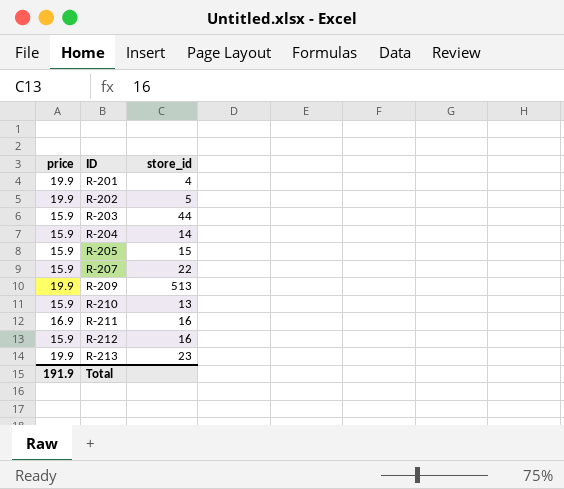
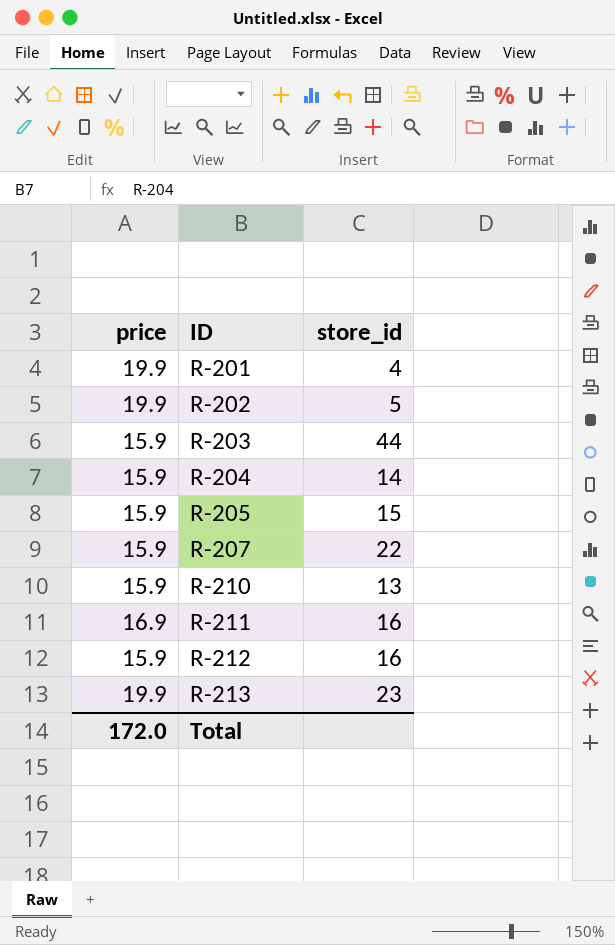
row R-209: 19.9 | 513 -> none
Total | price: 191.9 -> 172.0

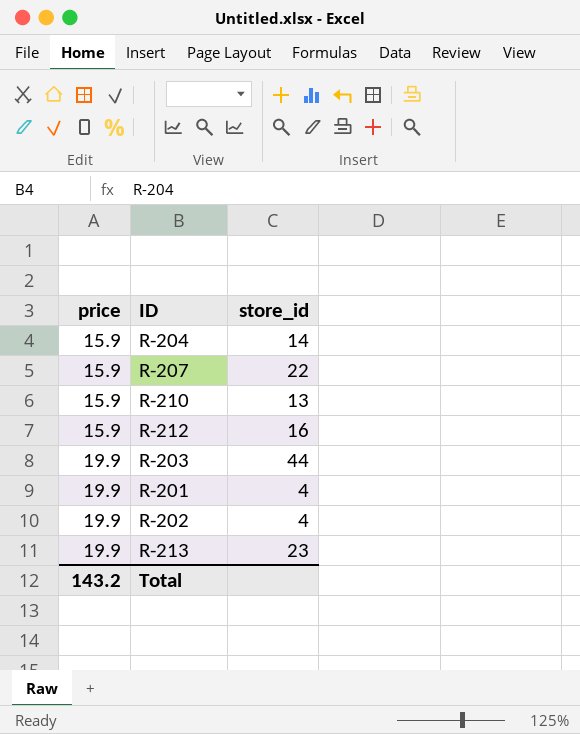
row order: ID ascending -> price ascending
row R-205: 15.9 | 15 -> none
row R-211: 16.9 | 16 -> none
R-203 | price: 15.9 -> 19.9
R-202 | store_id: 5 -> 4
Total | price: 172.0 -> 143.2

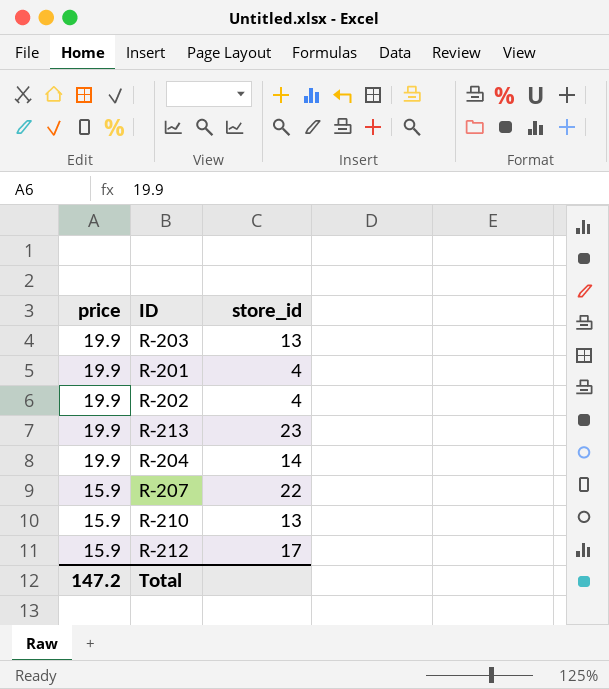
row order: price ascending -> price descending
R-203 | store_id: 44 -> 13
R-204 | price: 15.9 -> 19.9
R-212 | store_id: 16 -> 17
Total | price: 143.2 -> 147.2

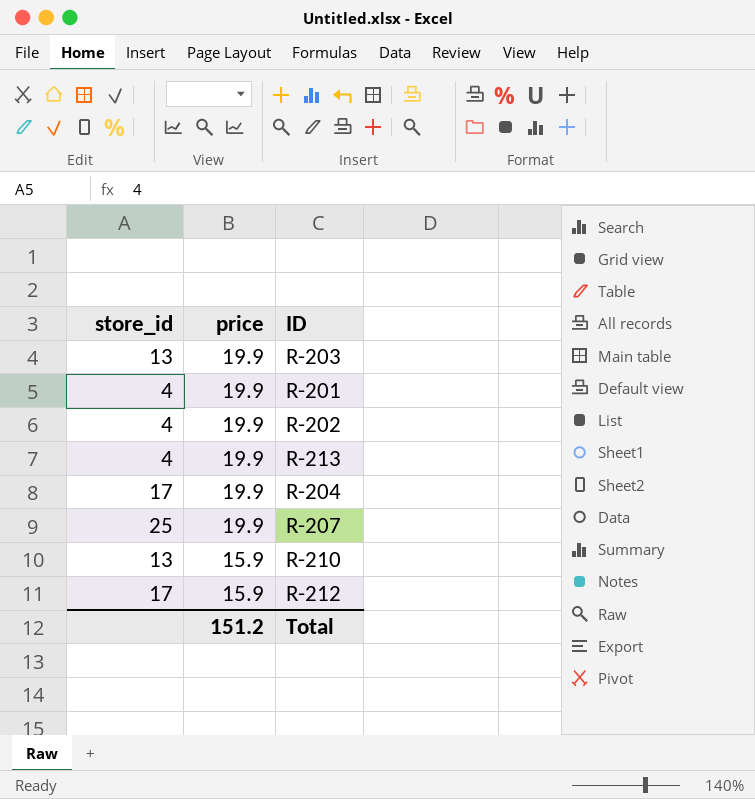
column store_id | position: 3 -> 1
R-213 | store_id: 23 -> 4
R-204 | store_id: 14 -> 17
R-207 | store_id: 22 -> 25
R-207 | price: 15.9 -> 19.9
Total | price: 147.2 -> 151.2

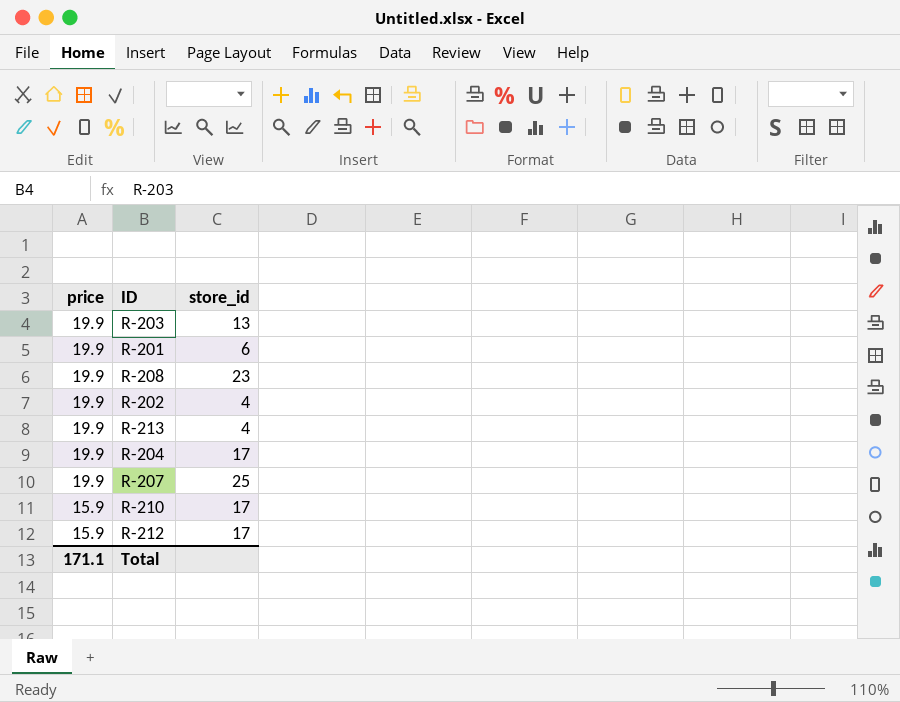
column store_id | position: 1 -> 3
R-201 | store_id: 4 -> 6
row R-208: none -> 19.9 | 23
R-210 | store_id: 13 -> 17
Total | price: 151.2 -> 171.1

